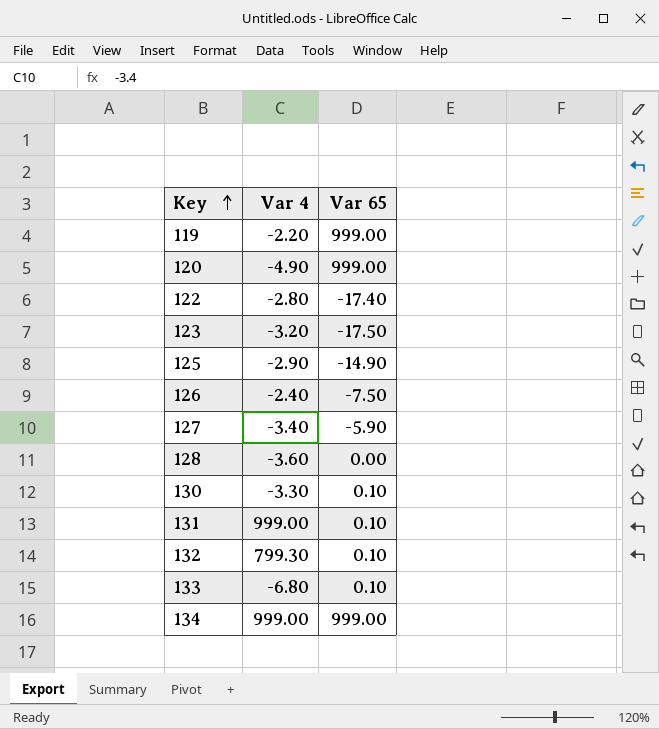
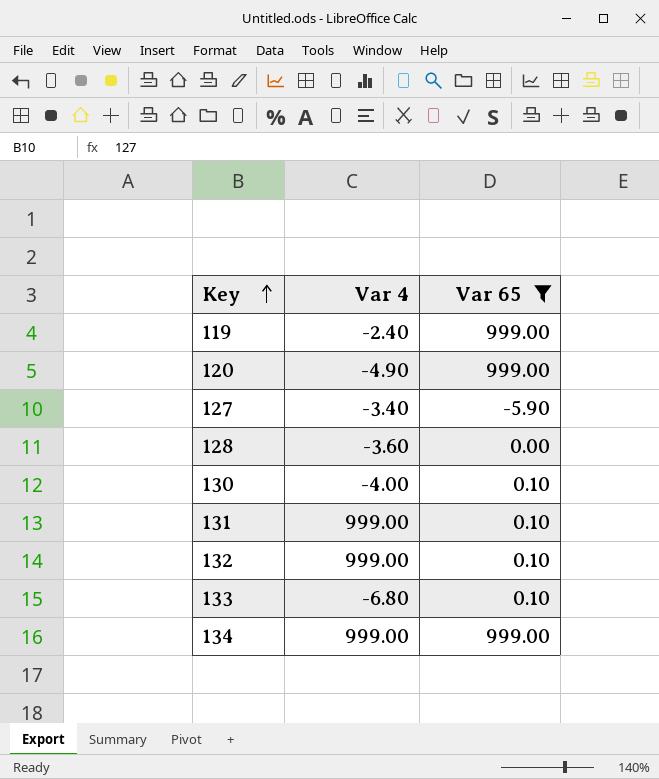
filter: none -> Var 65 >= -5.90
119 | Var 4: -2.20 -> -2.40
130 | Var 4: -3.30 -> -4.00
132 | Var 4: 799.30 -> 999.00

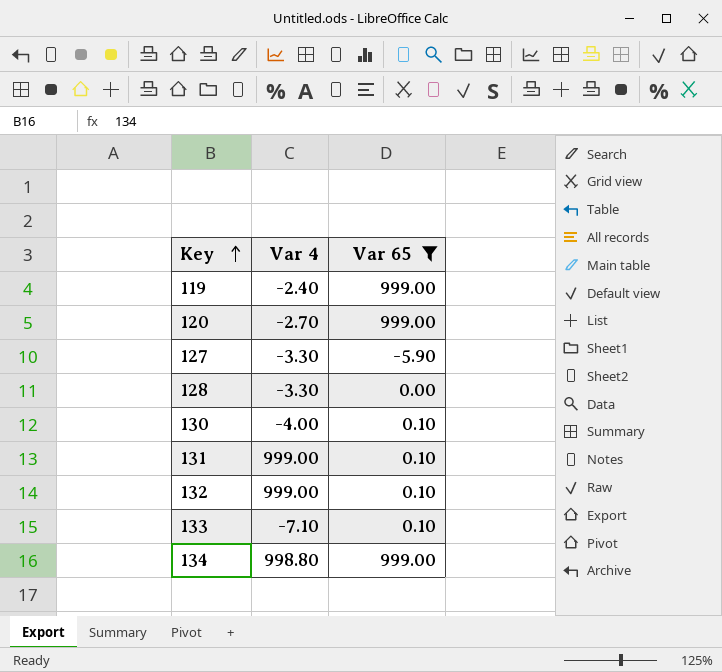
120 | Var 4: -4.90 -> -2.70
127 | Var 4: -3.40 -> -3.30
128 | Var 4: -3.60 -> -3.30
133 | Var 4: -6.80 -> -7.10
134 | Var 4: 999.00 -> 998.80

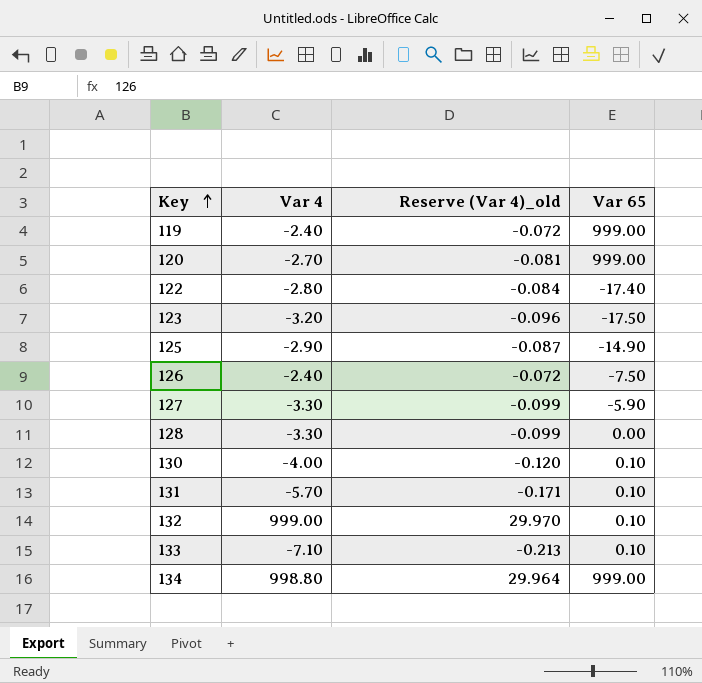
filter: Var 65 >= -5.90 -> none
column Reserve (Var 4)_old | formula: none -> [Var 4] * 0.03
131 | Var 4: 999.00 -> -5.70

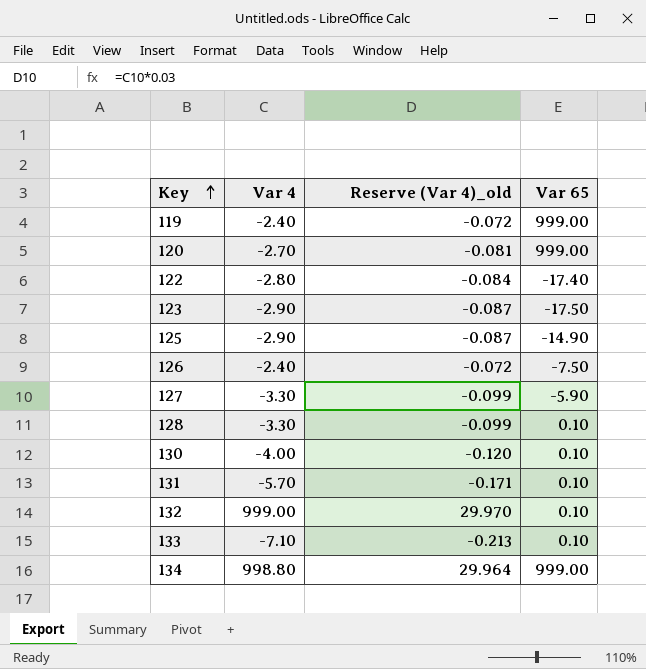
123 | Var 4: -3.20 -> -2.90
123 | Reserve (Var 4)_old: -0.096 -> -0.087
128 | Var 65: 0.00 -> 0.10

